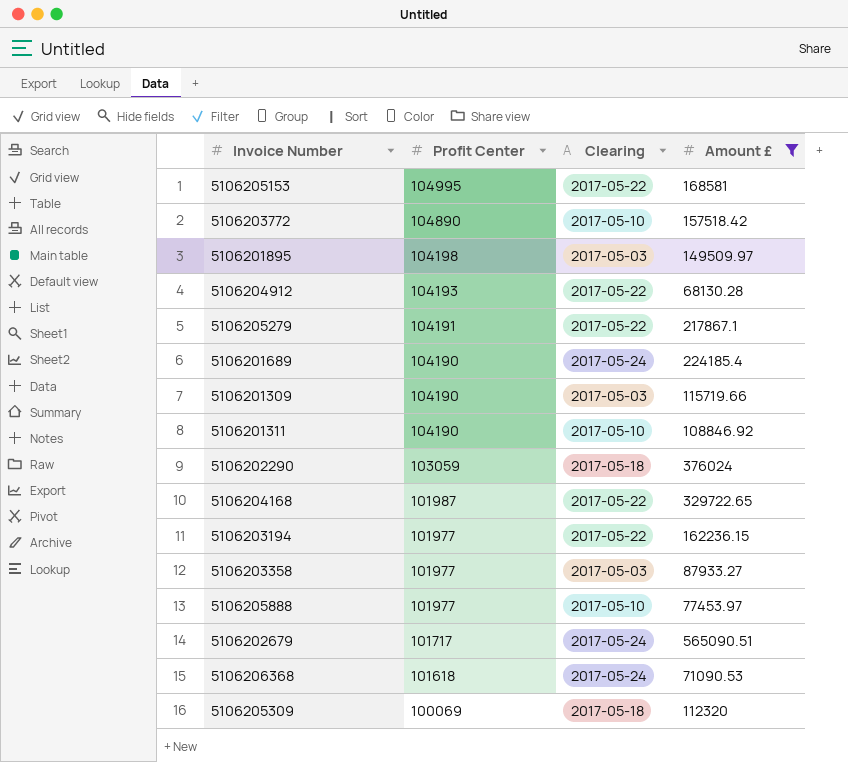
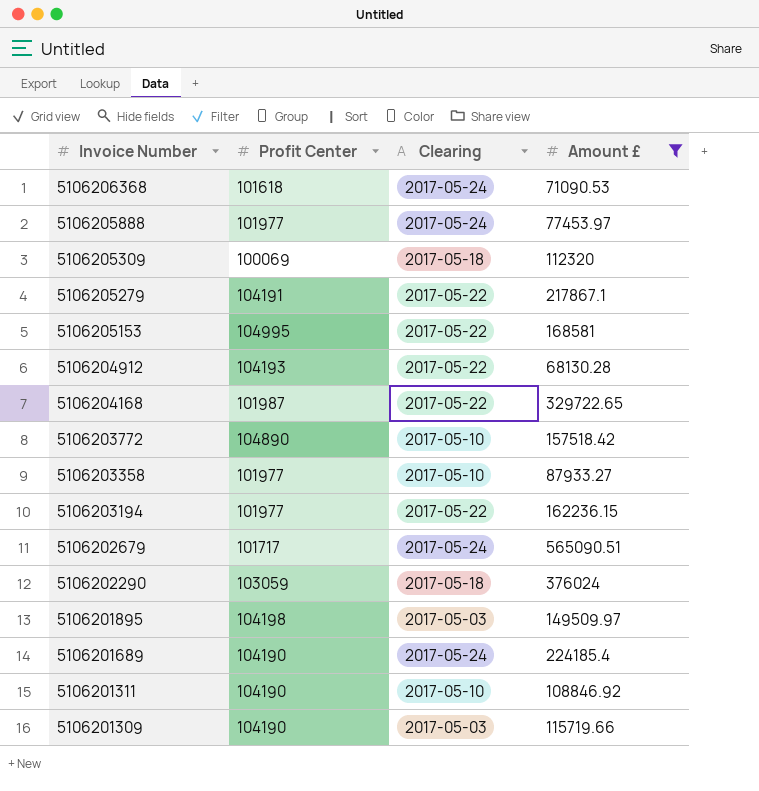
row order: Profit Center descending -> Invoice Number descending
5106205888 | Clearing: 2017-05-10 -> 2017-05-24
5106203358 | Clearing: 2017-05-03 -> 2017-05-10

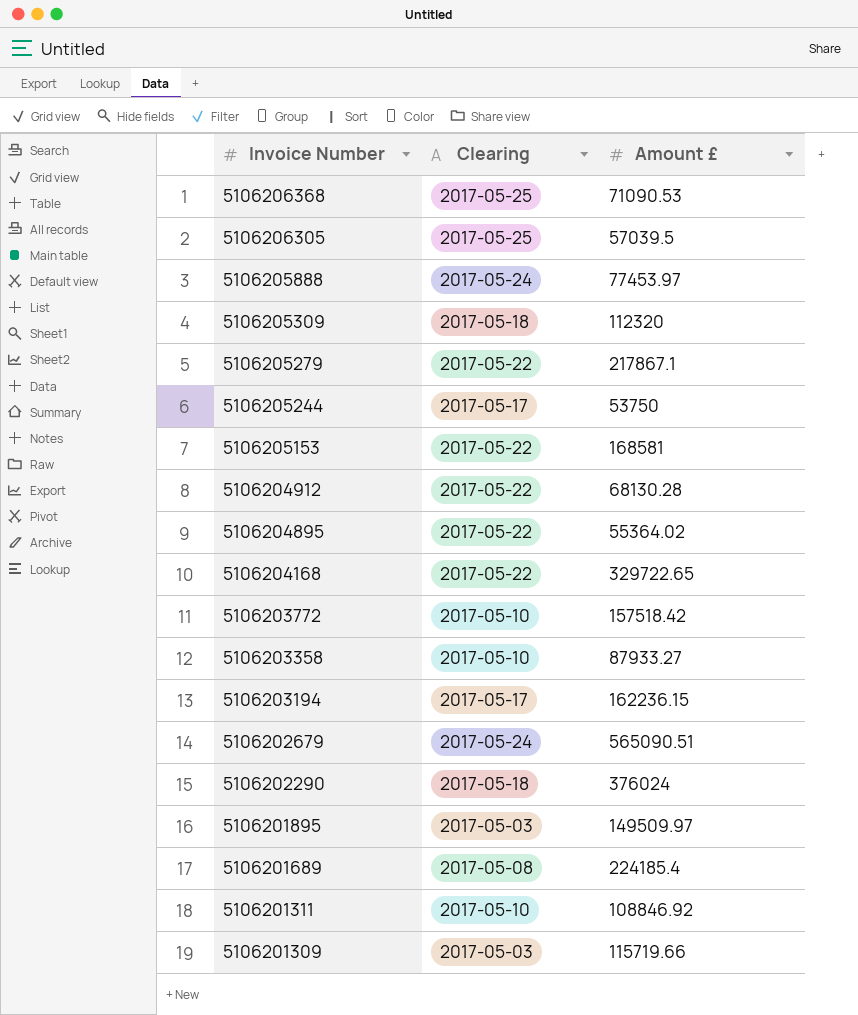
filter: Amount £ >= 68130.28 -> none
column Profit Center | position: 2 -> none
5106206368 | Clearing: 2017-05-24 -> 2017-05-25
5106203194 | Clearing: 2017-05-22 -> 2017-05-17
5106201689 | Clearing: 2017-05-24 -> 2017-05-08

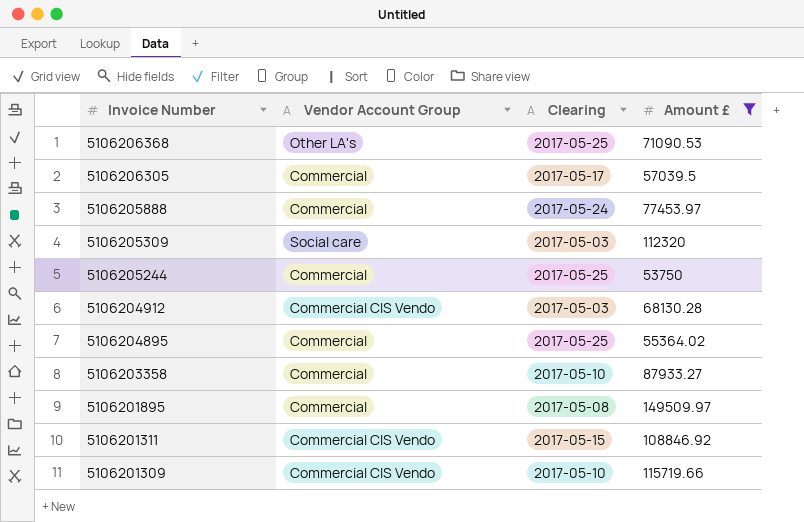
filter: none -> Amount £ <= 149509.97
column Vendor Account Group | position: none -> 2
5106206305 | Clearing: 2017-05-25 -> 2017-05-17
5106205309 | Clearing: 2017-05-18 -> 2017-05-03
5106205244 | Clearing: 2017-05-17 -> 2017-05-25
5106204912 | Clearing: 2017-05-22 -> 2017-05-03
5106204895 | Clearing: 2017-05-22 -> 2017-05-25
5106201895 | Clearing: 2017-05-03 -> 2017-05-08
5106201311 | Clearing: 2017-05-10 -> 2017-05-15
5106201309 | Clearing: 2017-05-03 -> 2017-05-10

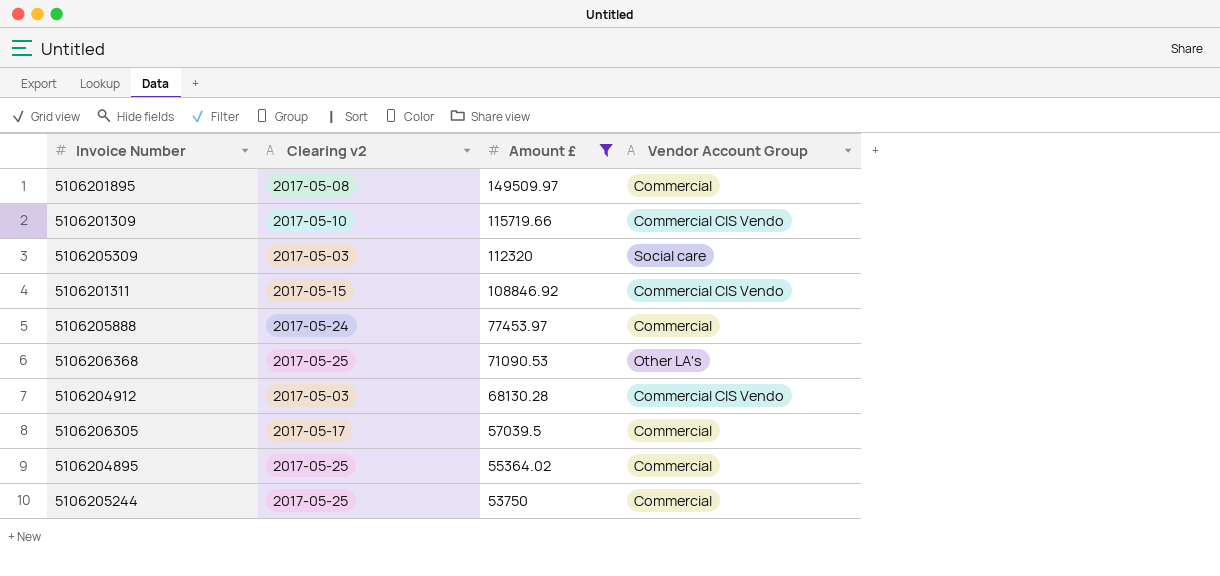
row order: Invoice Number descending -> Amount £ descending
column name: Clearing -> Clearing v2
column Vendor Account Group | position: 2 -> 4
row 5106203358: Commercial | 2017-05-10 | 87933.27 -> none

